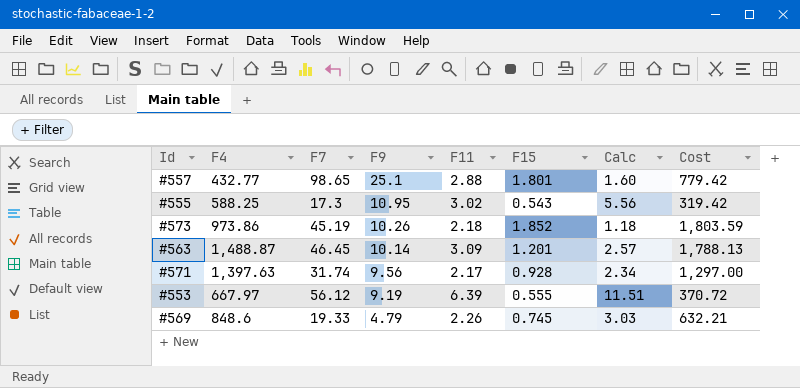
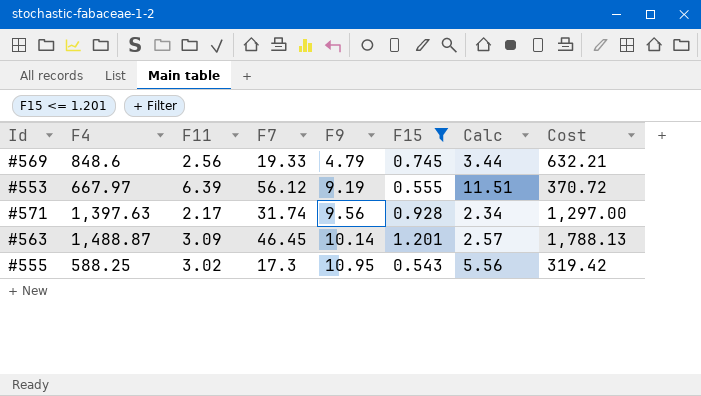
filter: none -> F15 <= 1.201
row order: F9 descending -> F9 ascending
column F11 | position: 5 -> 3
#569 | F11: 2.26 -> 2.56
#569 | Calc: 3.03 -> 3.44

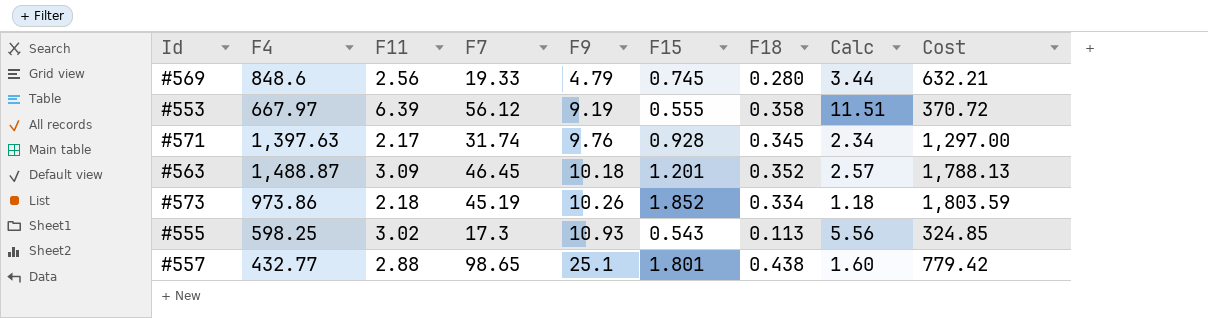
filter: F15 <= 1.201 -> none
column F18 | position: none -> 7
#571 | F9: 9.56 -> 9.76
#563 | F9: 10.14 -> 10.18
#555 | F4: 588.25 -> 598.25
#555 | F9: 10.95 -> 10.93
#555 | Cost: 319.42 -> 324.85

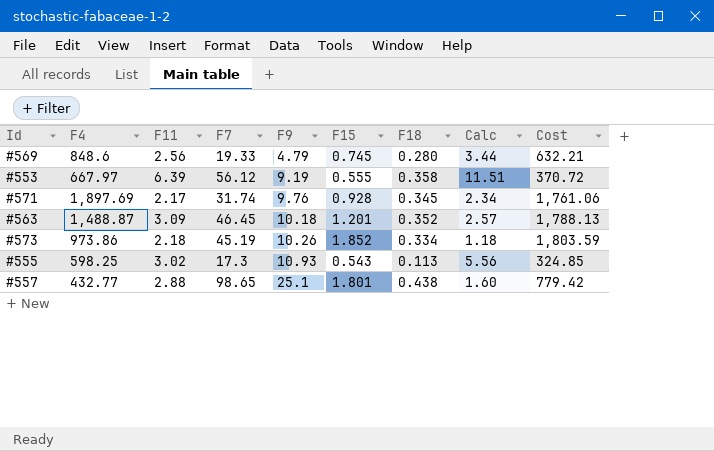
#571 | F4: 1,397.63 -> 1,897.69
#571 | Cost: 1,297.00 -> 1,761.06

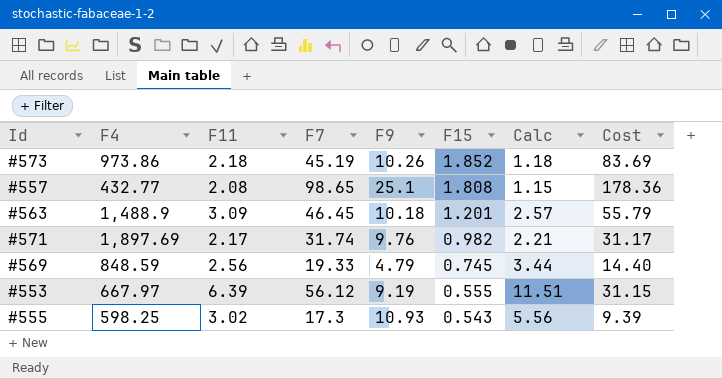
row order: F9 ascending -> F15 descending
column F18 | position: 7 -> none
column Cost | formula: [F4] * [F15] -> [F7] * [F15]
#557 | F11: 2.88 -> 2.08
#557 | F15: 1.801 -> 1.808
#557 | Calc: 1.60 -> 1.15
#563 | F4: 1,488.87 -> 1,488.9
#571 | F15: 0.928 -> 0.982
#571 | Calc: 2.34 -> 2.21
#569 | F4: 848.6 -> 848.59

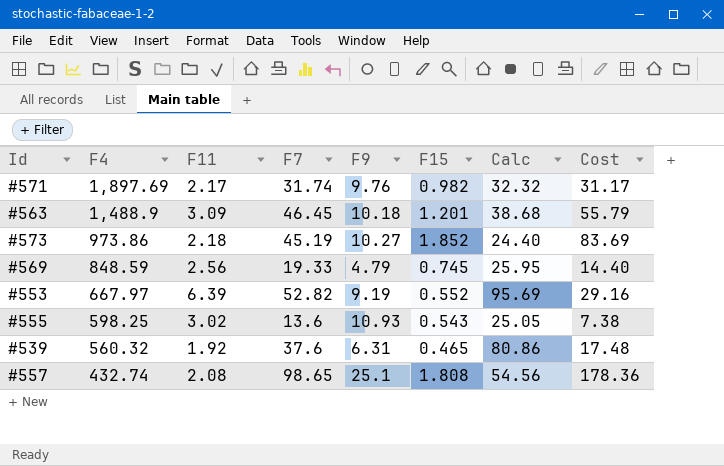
row order: F15 descending -> F4 descending
column Calc | formula: [F11] / [F15] -> [F7] / [F15]
#573 | F9: 10.26 -> 10.27
#553 | F7: 56.12 -> 52.82
#553 | F15: 0.555 -> 0.552
#553 | Cost: 31.15 -> 29.16
#555 | F7: 17.3 -> 13.6
#555 | Cost: 9.39 -> 7.38
row #539: none -> 560.32 | 1.92 | 37.6 | 6.31 | 0.465 | 80.86 | 17.48
#557 | F4: 432.77 -> 432.74

